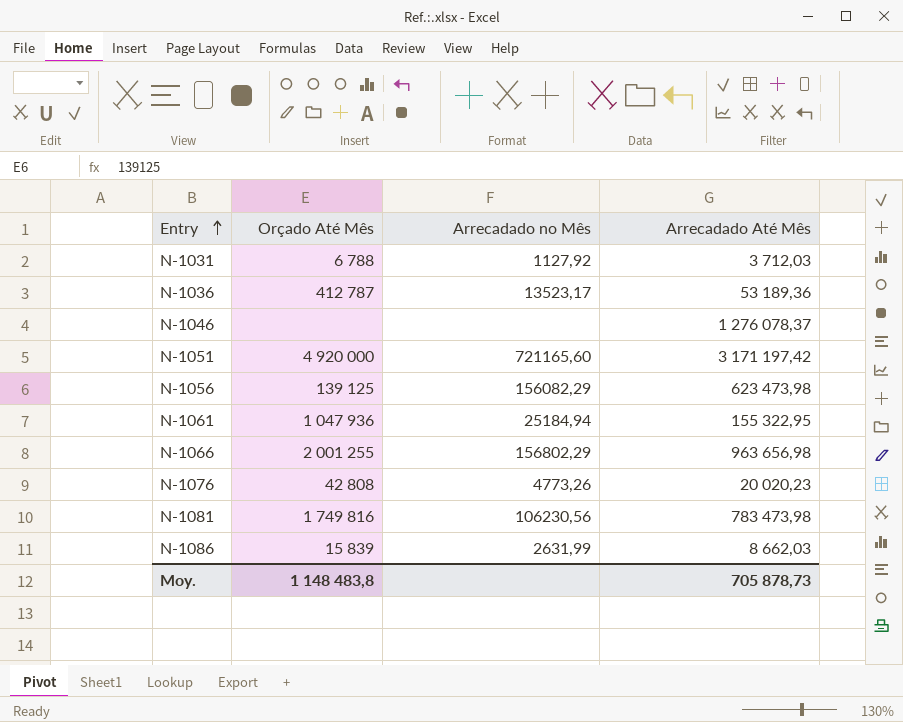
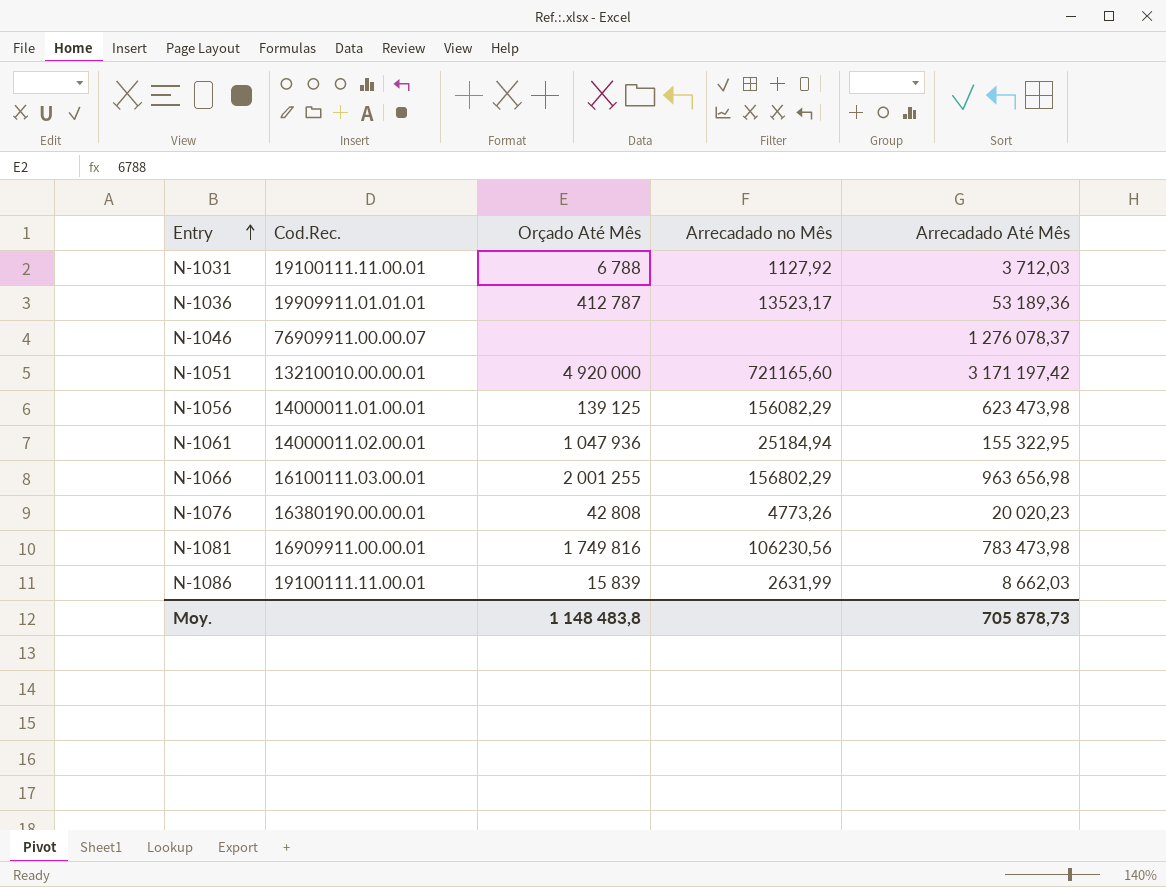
column Cod.Rec. | position: none -> 2

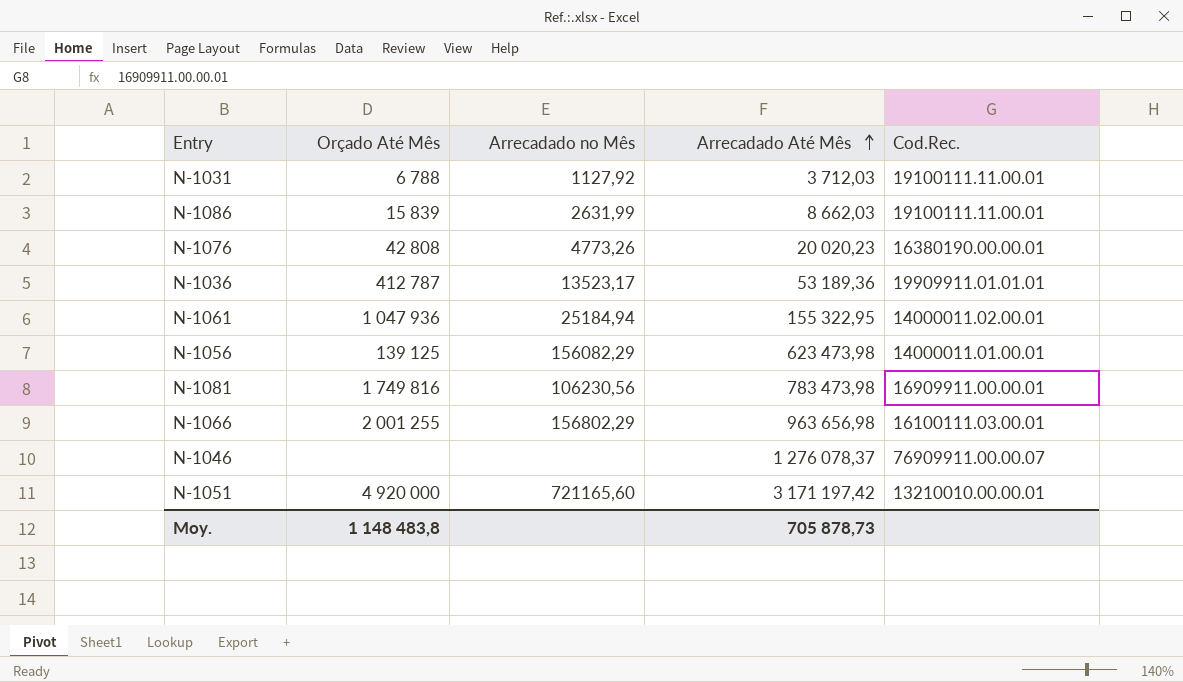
row order: Entry ascending -> Arrecadado Até Mês ascending
column Cod.Rec. | position: 2 -> 5

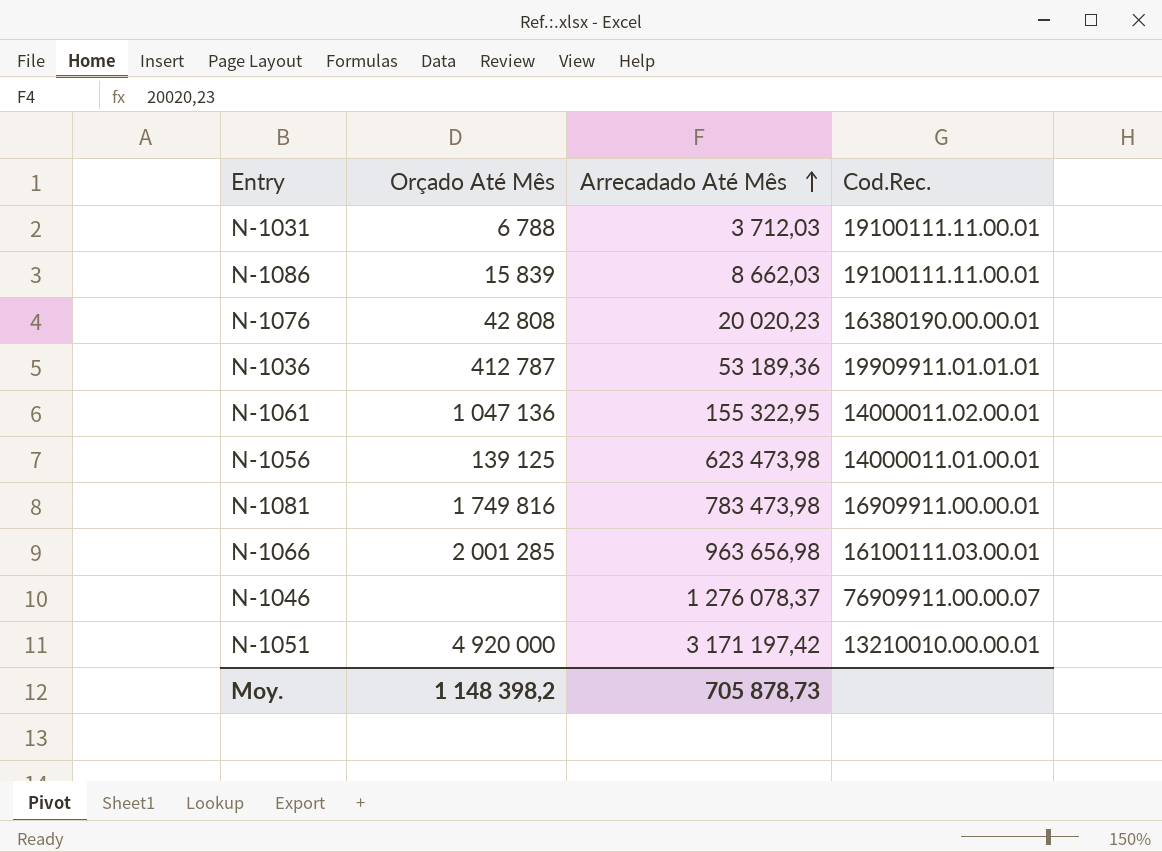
column Arrecadado no Mês | position: 3 -> none
N-1061 | Orçado Até Mês: 1 047 936 -> 1 047 136
N-1066 | Orçado Até Mês: 2 001 255 -> 2 001 285
Moy. | Orçado Até Mês: 1 148 483,8 -> 1 148 398,2

